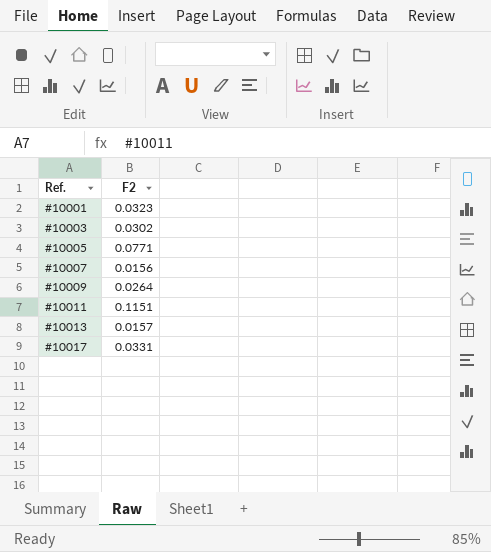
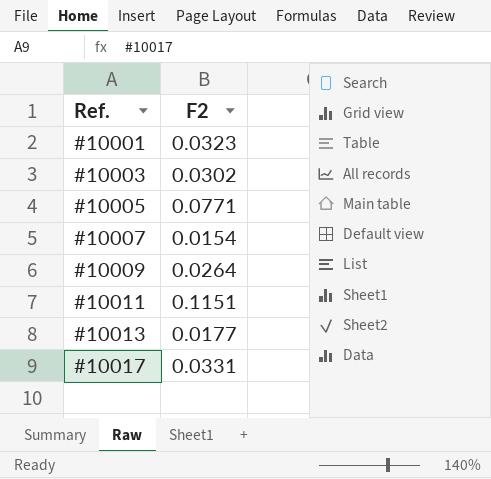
#10007 | F2: 0.0156 -> 0.0154
#10013 | F2: 0.0157 -> 0.0177

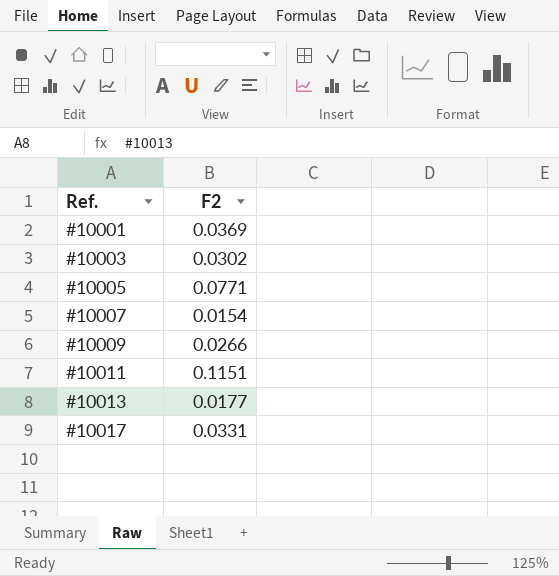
#10001 | F2: 0.0323 -> 0.0369
#10009 | F2: 0.0264 -> 0.0266

